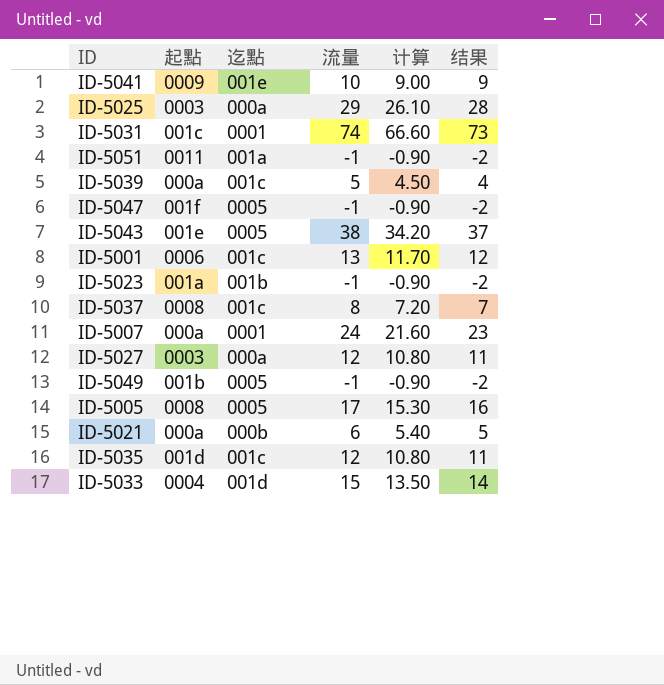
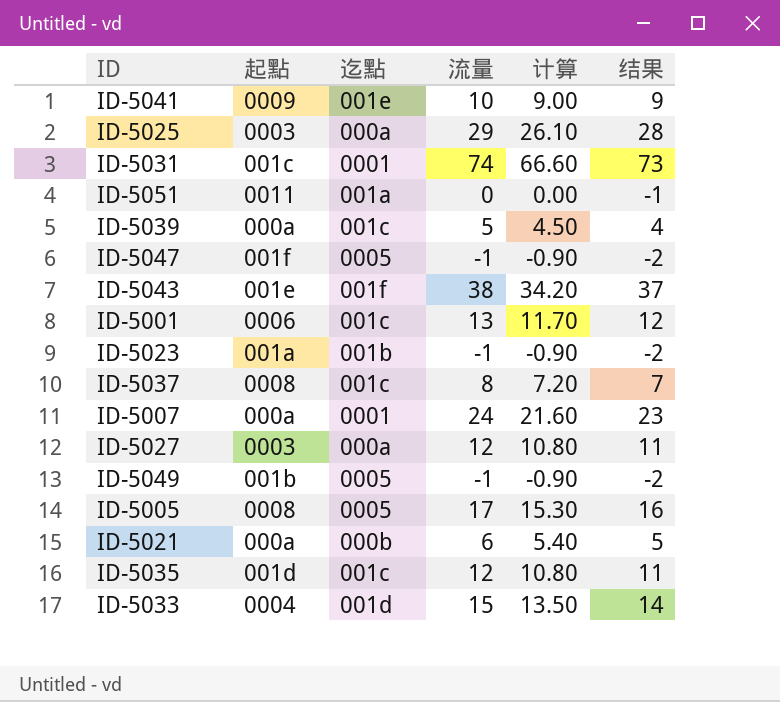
ID-5051 | 流量: -1 -> 0
ID-5051 | 计算: -0.90 -> 0.00
ID-5051 | 结果: -2 -> -1
ID-5043 | 迄點: 0005 -> 001f

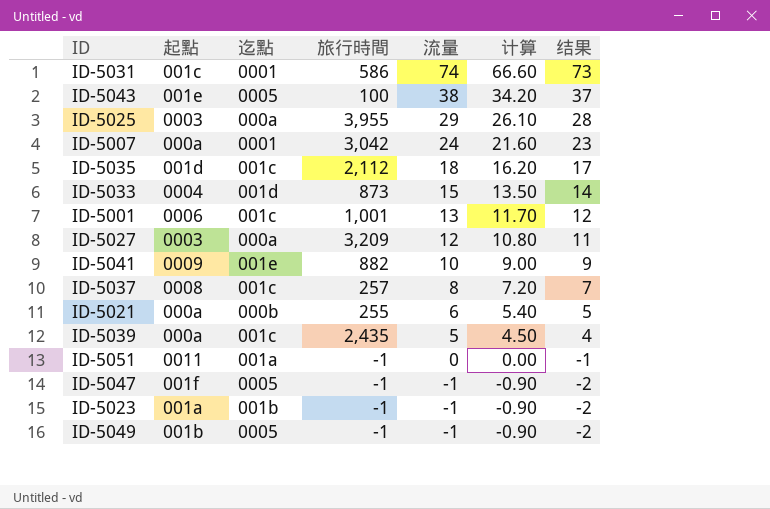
row order: none -> 流量 descending
column 旅行時間 | position: none -> 4
row ID-5005: 0008 | 0005 | 17 | 15.30 | 16 -> none
ID-5043 | 迄點: 001f -> 0005
ID-5035 | 流量: 12 -> 18
ID-5035 | 计算: 10.80 -> 16.20
ID-5035 | 结果: 11 -> 17

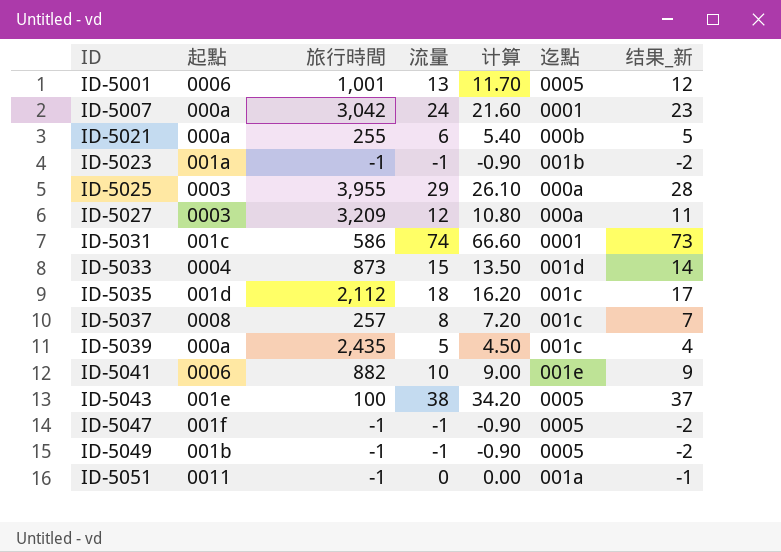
row order: 流量 descending -> ID ascending
column 迄點 | position: 3 -> 6
column name: 结果 -> 结果_新
ID-5001 | 迄點: 001c -> 0005
ID-5041 | 起點: 0009 -> 0006

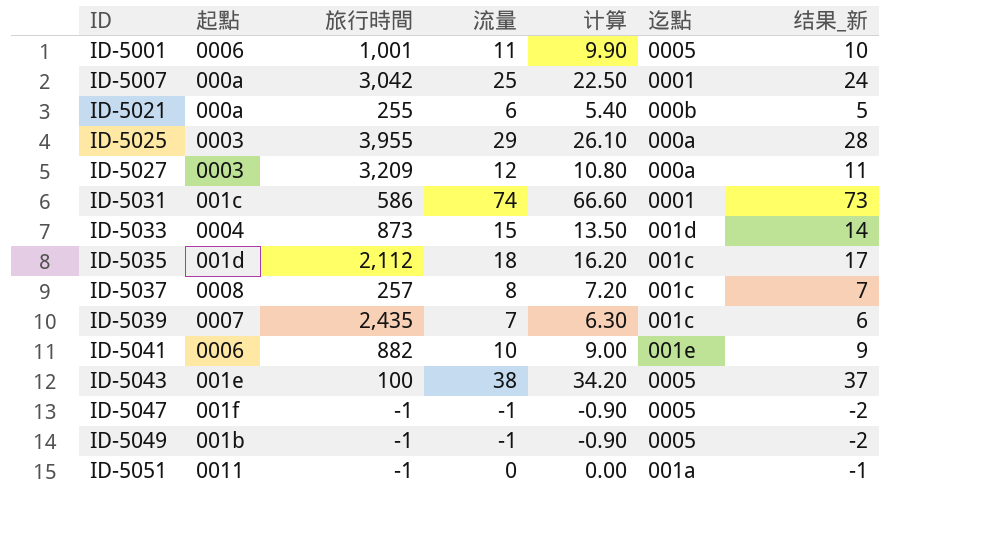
row ID-5023: 001a | -1 | -1 | -0.90 | 001b | -2 -> none
ID-5001 | 流量: 13 -> 11
ID-5001 | 计算: 11.70 -> 9.90
ID-5001 | 结果_新: 12 -> 10
ID-5007 | 流量: 24 -> 25
ID-5007 | 计算: 21.60 -> 22.50
ID-5007 | 结果_新: 23 -> 24
ID-5039 | 起點: 000a -> 0007
ID-5039 | 流量: 5 -> 7
ID-5039 | 计算: 4.50 -> 6.30
ID-5039 | 结果_新: 4 -> 6

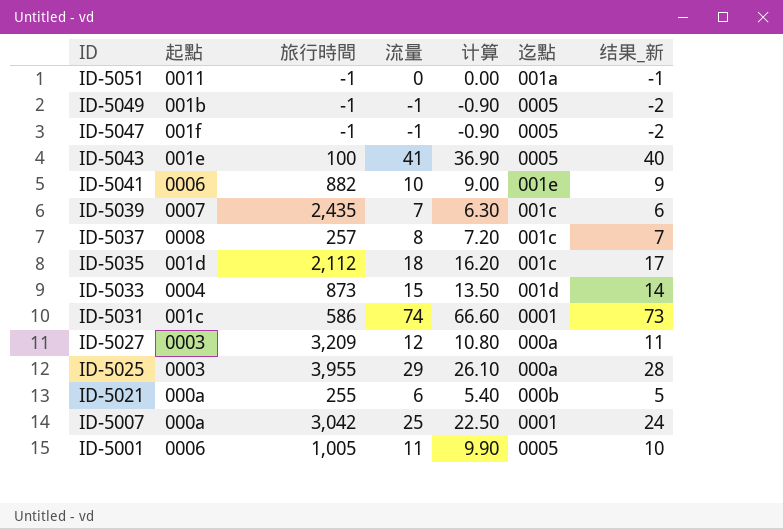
row order: ID ascending -> ID descending
ID-5043 | 流量: 38 -> 41
ID-5043 | 计算: 34.20 -> 36.90
ID-5043 | 结果_新: 37 -> 40
ID-5001 | 旅行時間: 1,001 -> 1,005

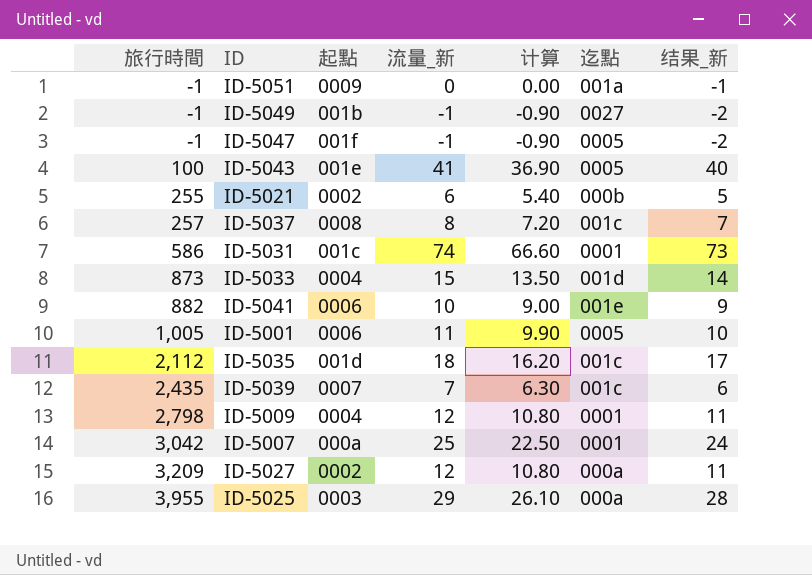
row order: ID descending -> 旅行時間 ascending
column 旅行時間 | position: 3 -> 1
column name: 流量 -> 流量_新
ID-5051 | 起點: 0011 -> 0009
ID-5049 | 迄點: 0005 -> 0027
ID-5021 | 起點: 000a -> 0002
row ID-5009: none -> 2,798 | 0004 | 12 | 10.80 | 0001 | 11
ID-5027 | 起點: 0003 -> 0002

